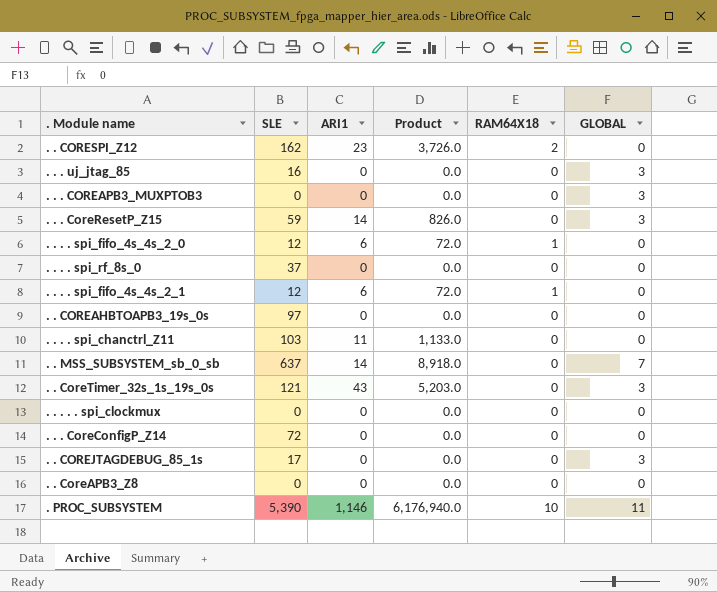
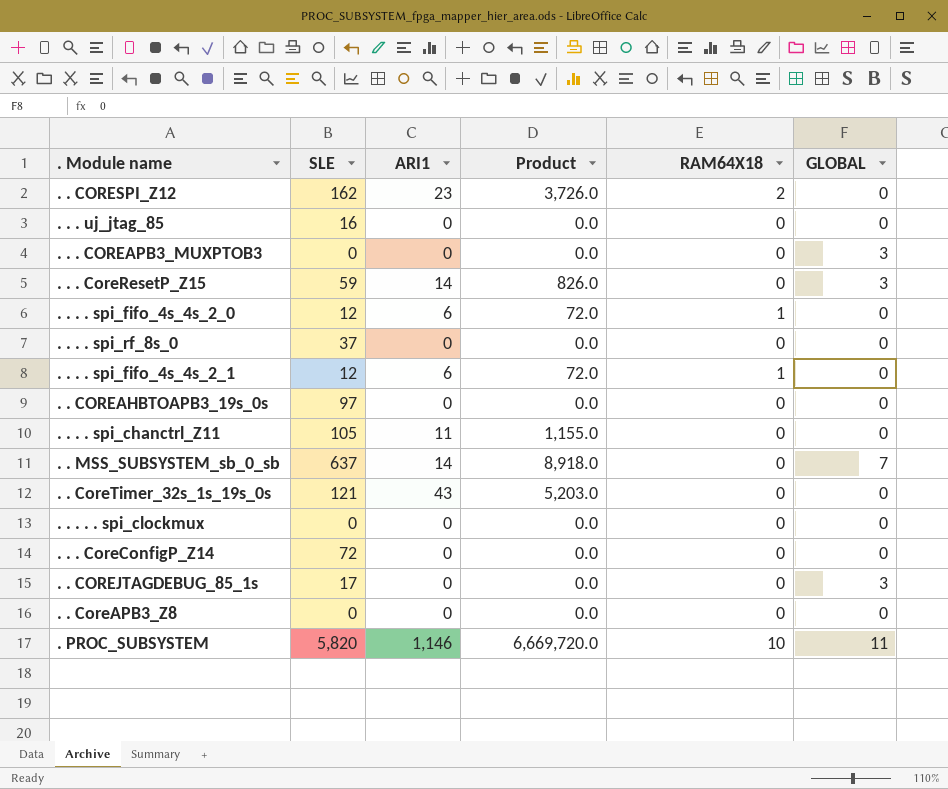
. . . uj_jtag_85 | GLOBAL: 3 -> 0
. . . . spi_chanctrl_Z11 | SLE: 103 -> 105
. . . . spi_chanctrl_Z11 | Product: 1,133.0 -> 1,155.0
. . CoreTimer_32s_1s_19s_0s | GLOBAL: 3 -> 0
. PROC_SUBSYSTEM | SLE: 5,390 -> 5,820
. PROC_SUBSYSTEM | Product: 6,176,940.0 -> 6,669,720.0

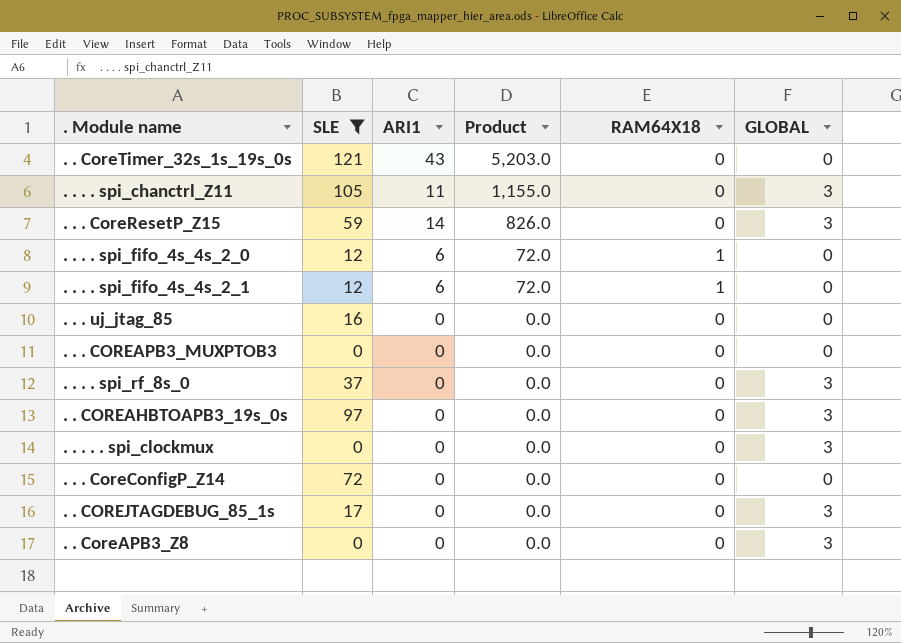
filter: none -> SLE <= 121
row order: none -> Product descending
. . . . spi_chanctrl_Z11 | GLOBAL: 0 -> 3
. . . COREAPB3_MUXPTOB3 | GLOBAL: 3 -> 0
. . . . spi_rf_8s_0 | GLOBAL: 0 -> 3
. . COREAHBTOAPB3_19s_0s | GLOBAL: 0 -> 3
. . . . . spi_clockmux | GLOBAL: 0 -> 3
. . CoreAPB3_Z8 | GLOBAL: 0 -> 3

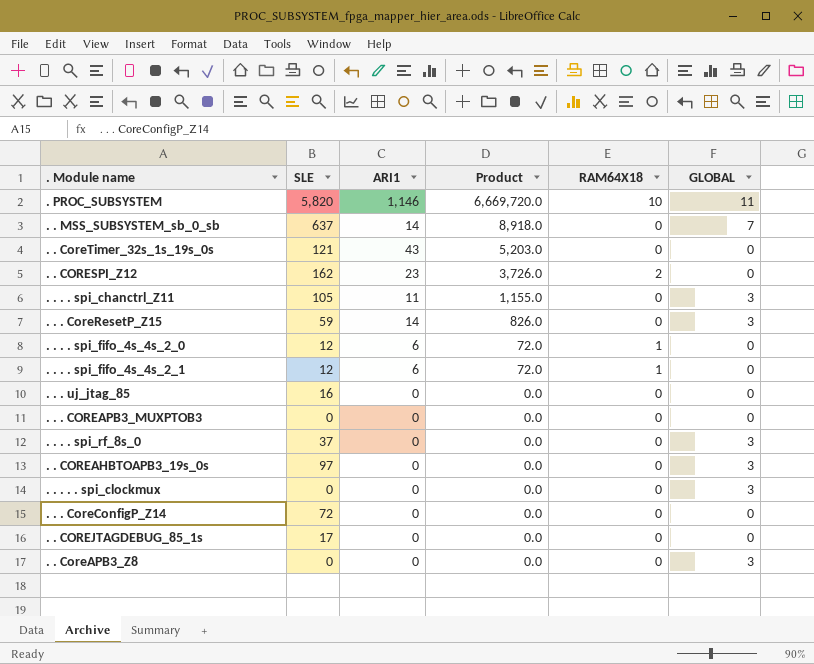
filter: SLE <= 121 -> none
. . COREJTAGDEBUG_85_1s | GLOBAL: 3 -> 0

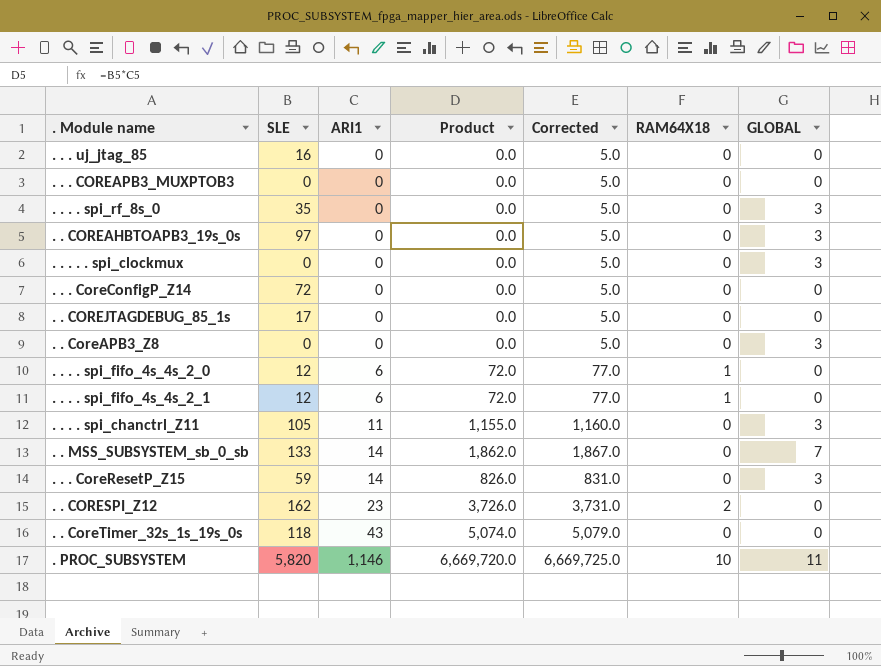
row order: Product descending -> ARI1 ascending
column Corrected | formula: none -> [Product] + 5
. . . . spi_rf_8s_0 | SLE: 37 -> 35
. . MSS_SUBSYSTEM_sb_0_sb | SLE: 637 -> 133
. . MSS_SUBSYSTEM_sb_0_sb | Product: 8,918.0 -> 1,862.0
. . CoreTimer_32s_1s_19s_0s | SLE: 121 -> 118
. . CoreTimer_32s_1s_19s_0s | Product: 5,203.0 -> 5,074.0

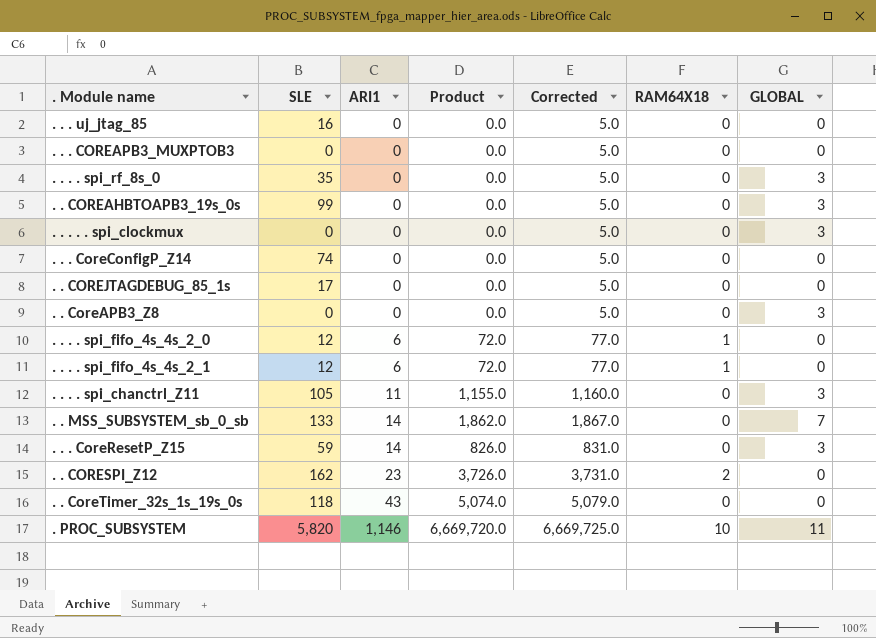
. . COREAHBTOAPB3_19s_0s | SLE: 97 -> 99
. . . CoreConfigP_Z14 | SLE: 72 -> 74

